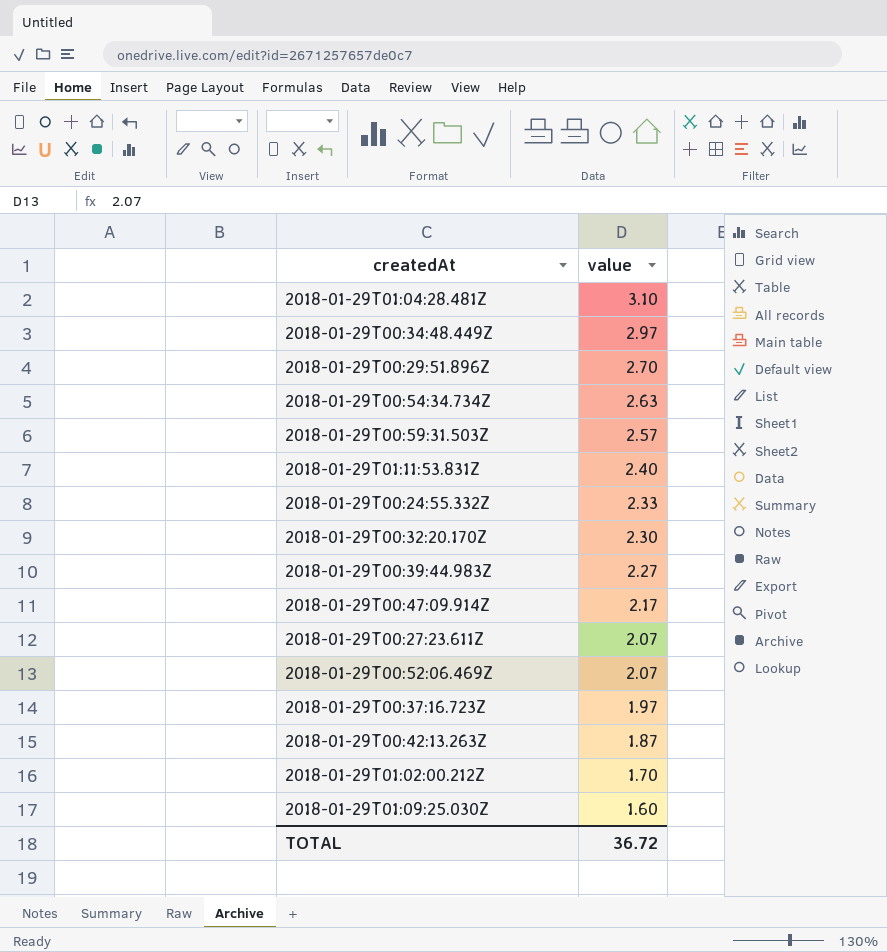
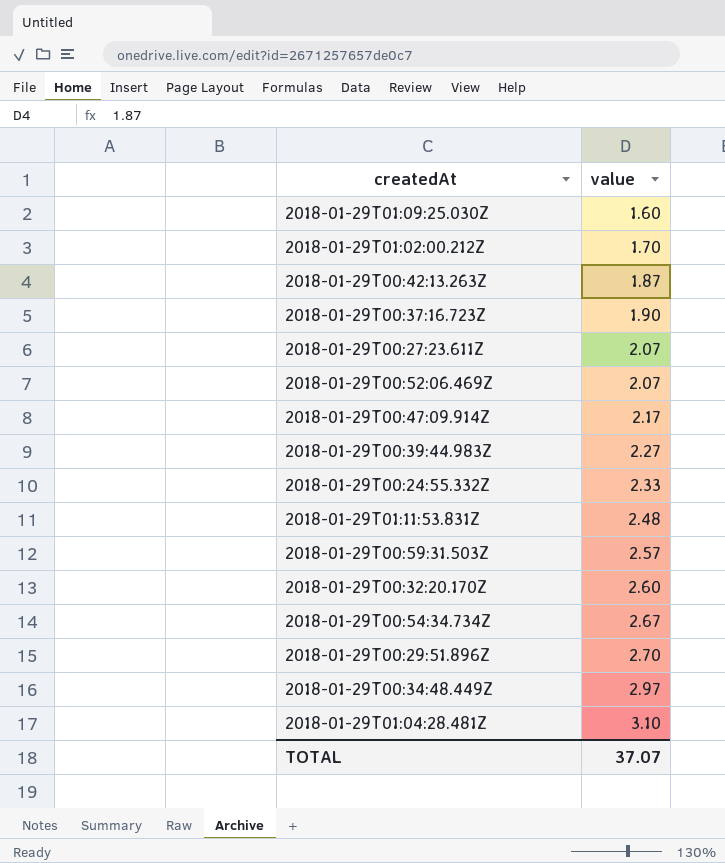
row order: value descending -> value ascending
2018-01-29T00:37:16.723Z | value: 1.97 -> 1.90
2018-01-29T01:11:53.831Z | value: 2.40 -> 2.48
2018-01-29T00:32:20.170Z | value: 2.30 -> 2.60
2018-01-29T00:54:34.734Z | value: 2.63 -> 2.67
TOTAL | value: 36.72 -> 37.07

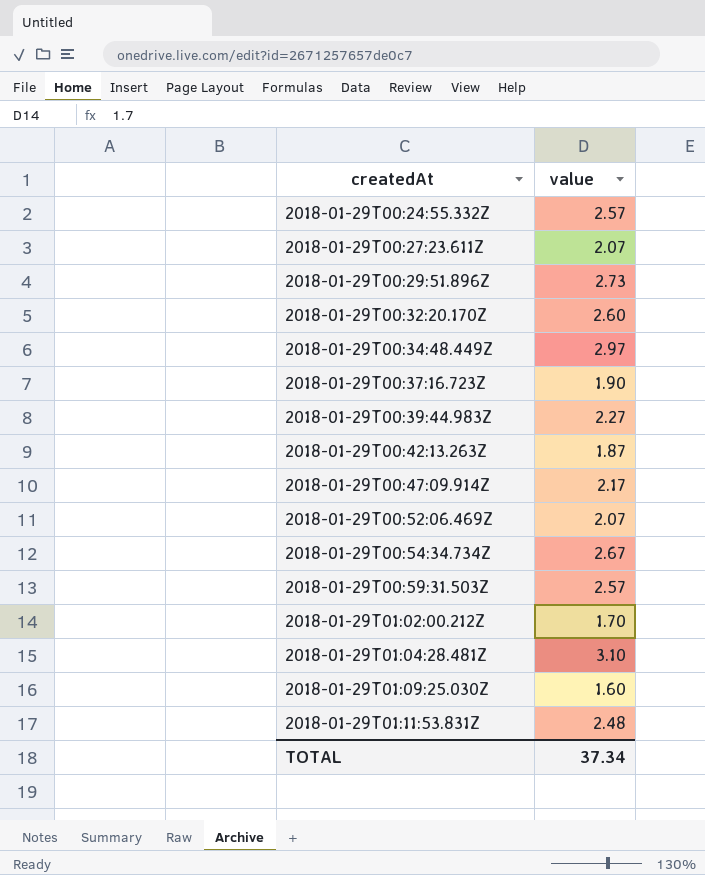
row order: value ascending -> createdAt ascending
2018-01-29T00:24:55.332Z | value: 2.33 -> 2.57
2018-01-29T00:29:51.896Z | value: 2.70 -> 2.73
TOTAL | value: 37.07 -> 37.34

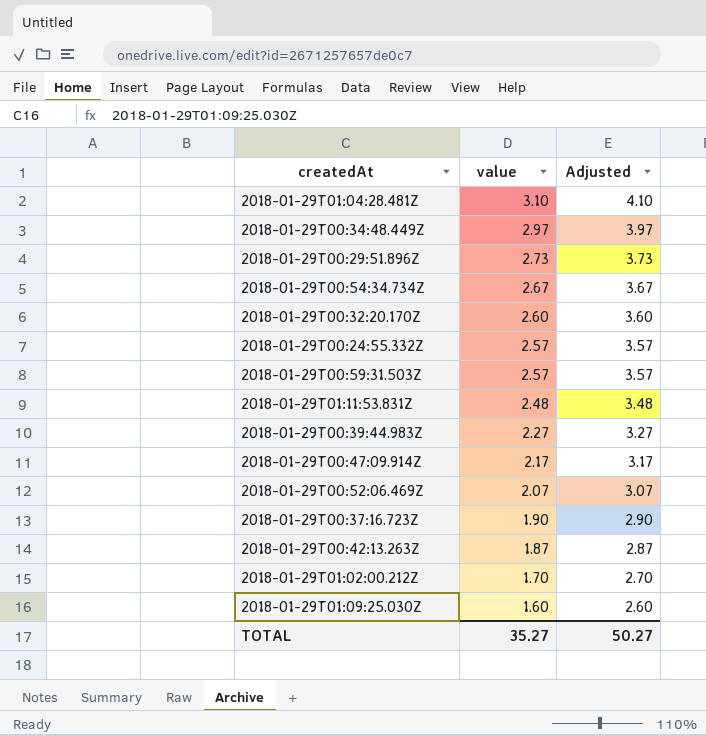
row order: createdAt ascending -> value descending
column Adjusted | formula: none -> [value] + 1
row 2018-01-29T00:27:23.611Z: 2.07 -> none
TOTAL | value: 37.34 -> 35.27

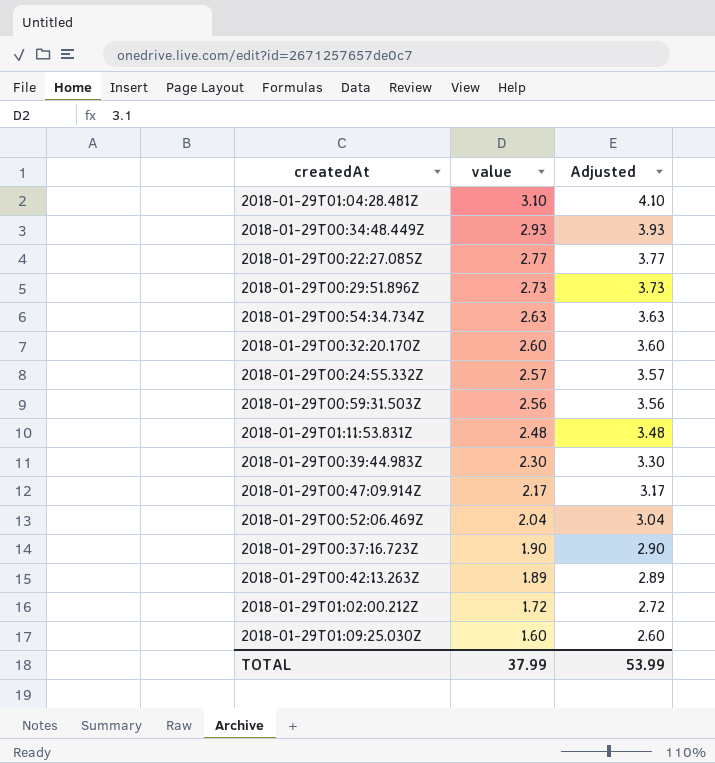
2018-01-29T00:34:48.449Z | value: 2.97 -> 2.93
2018-01-29T00:34:48.449Z | Adjusted: 3.97 -> 3.93
row 2018-01-29T00:22:27.085Z: none -> 2.77 | 3.77
2018-01-29T00:54:34.734Z | value: 2.67 -> 2.63
2018-01-29T00:54:34.734Z | Adjusted: 3.67 -> 3.63
2018-01-29T00:59:31.503Z | value: 2.57 -> 2.56
2018-01-29T00:59:31.503Z | Adjusted: 3.57 -> 3.56
2018-01-29T00:39:44.983Z | value: 2.27 -> 2.30
2018-01-29T00:39:44.983Z | Adjusted: 3.27 -> 3.30
2018-01-29T00:52:06.469Z | value: 2.07 -> 2.04
2018-01-29T00:52:06.469Z | Adjusted: 3.07 -> 3.04
2018-01-29T00:42:13.263Z | value: 1.87 -> 1.89
2018-01-29T00:42:13.263Z | Adjusted: 2.87 -> 2.89
2018-01-29T01:02:00.212Z | value: 1.70 -> 1.72
2018-01-29T01:02:00.212Z | Adjusted: 2.70 -> 2.72
TOTAL | value: 35.27 -> 37.99
TOTAL | Adjusted: 50.27 -> 53.99

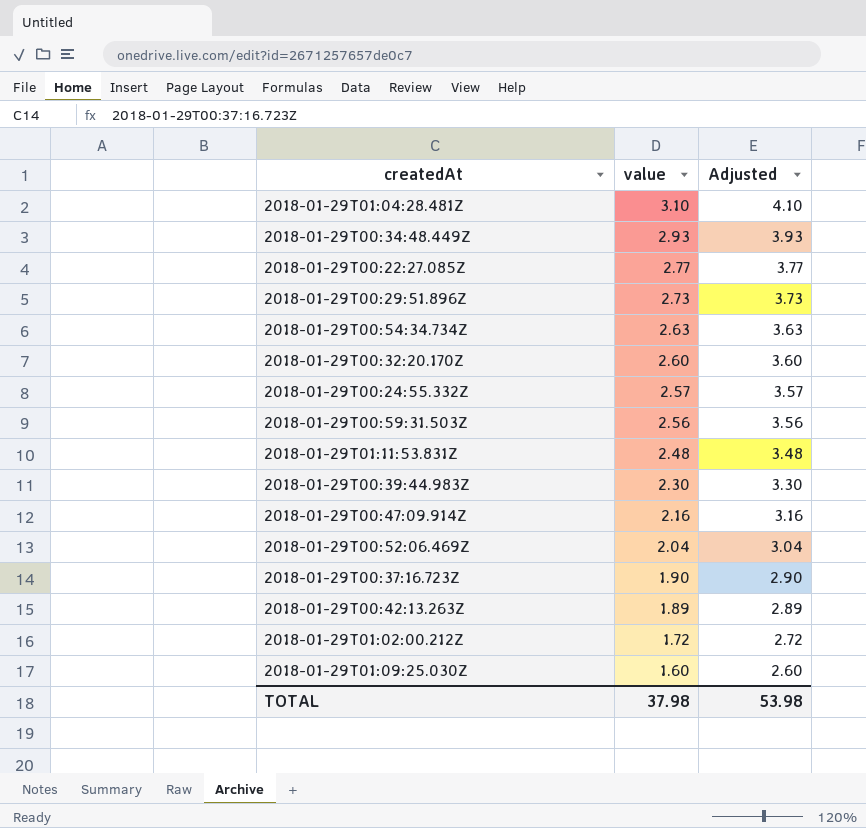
2018-01-29T00:47:09.914Z | value: 2.17 -> 2.16
2018-01-29T00:47:09.914Z | Adjusted: 3.17 -> 3.16
TOTAL | value: 37.99 -> 37.98
TOTAL | Adjusted: 53.99 -> 53.98

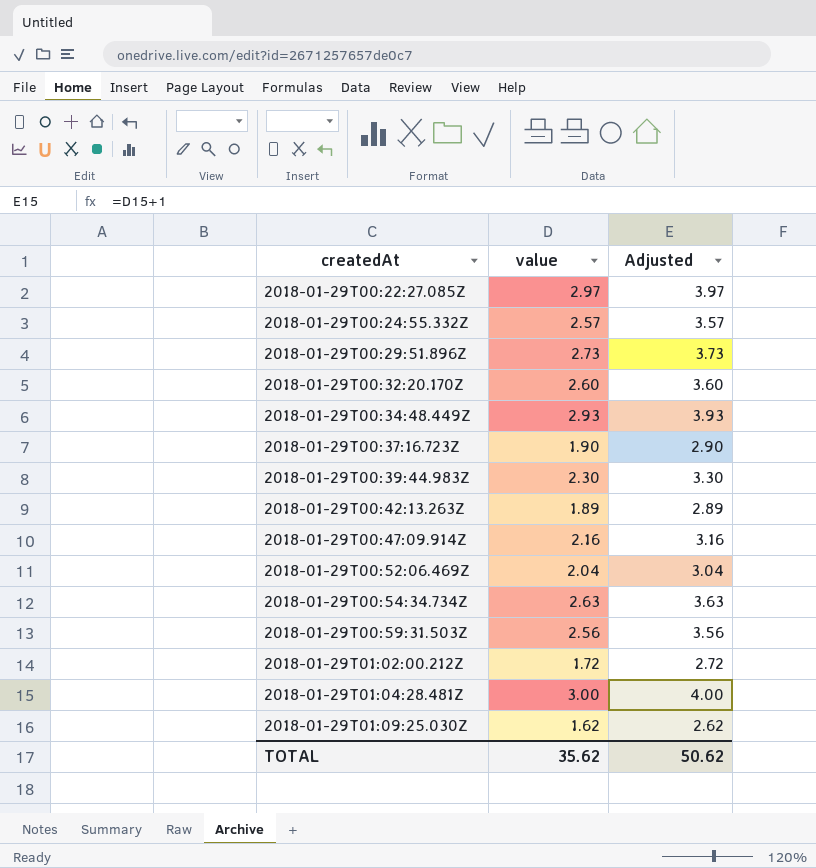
row order: value descending -> createdAt ascending
row 2018-01-29T01:11:53.831Z: 2.48 | 3.48 -> none
2018-01-29T00:22:27.085Z | value: 2.77 -> 2.97
2018-01-29T00:22:27.085Z | Adjusted: 3.77 -> 3.97
2018-01-29T01:04:28.481Z | value: 3.10 -> 3.00
2018-01-29T01:04:28.481Z | Adjusted: 4.10 -> 4.00
2018-01-29T01:09:25.030Z | value: 1.60 -> 1.62
2018-01-29T01:09:25.030Z | Adjusted: 2.60 -> 2.62
TOTAL | value: 37.98 -> 35.62
TOTAL | Adjusted: 53.98 -> 50.62

